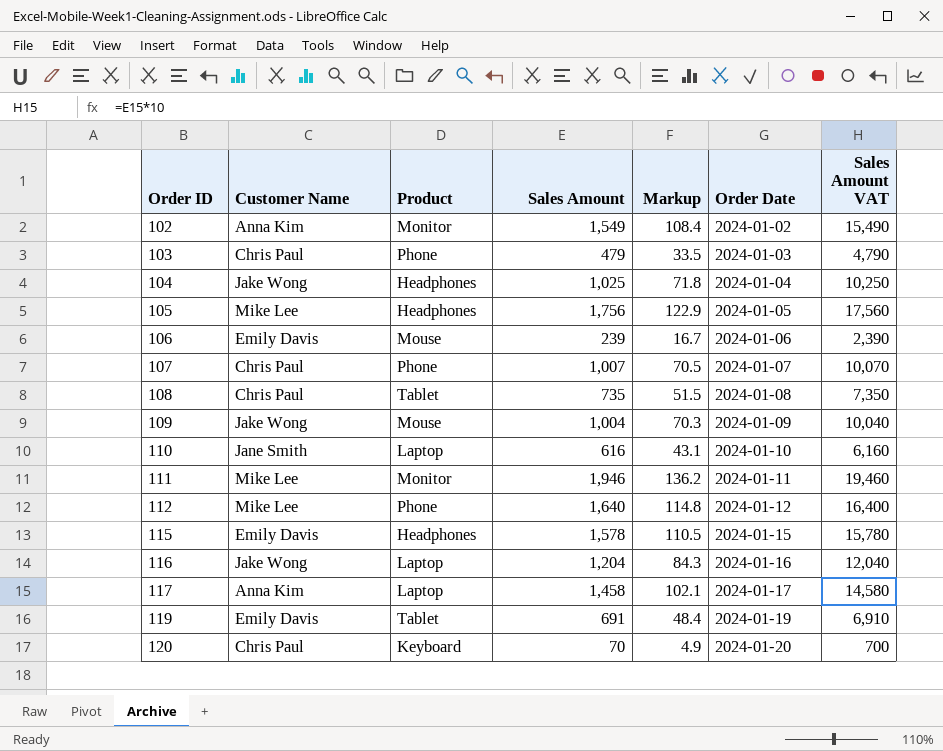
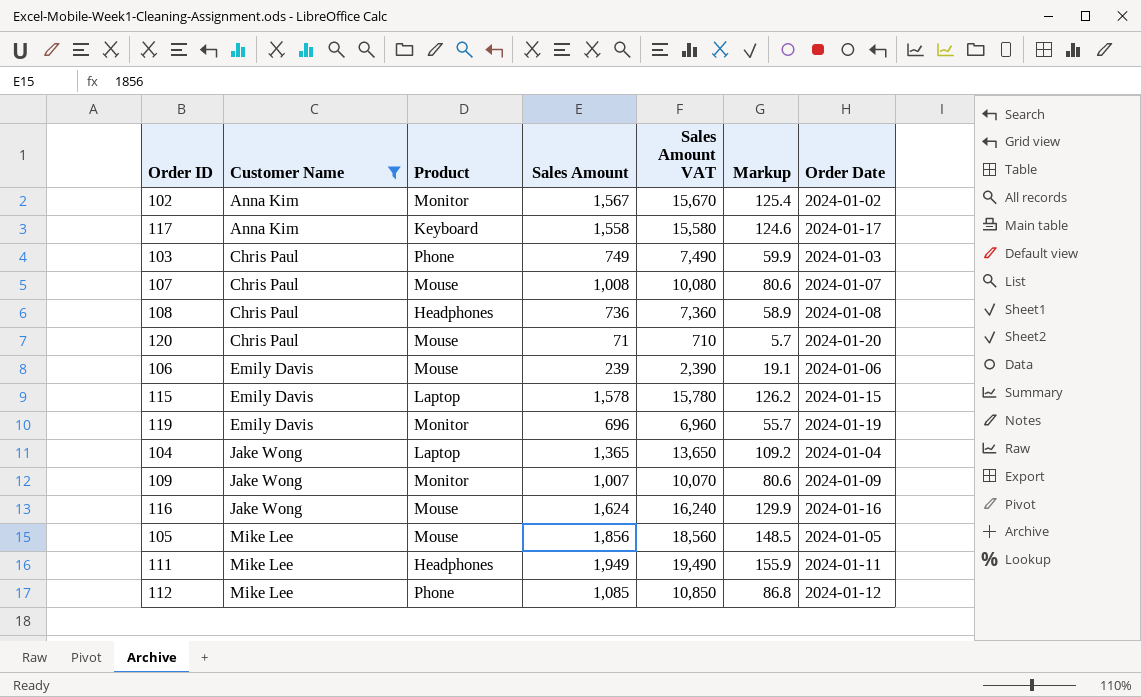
filter: none -> Customer Name != Jane Smith
row order: Order ID ascending -> Customer Name ascending
column Sales Amount VAT | position: 7 -> 5
column Markup | formula: [Sales Amount] * 0.07 -> [Sales Amount] * 0.08
102 | Sales Amount: 1,549 -> 1,567
102 | Sales Amount VAT: 15,490 -> 15,670
117 | Product: Laptop -> Keyboard
117 | Sales Amount: 1,458 -> 1,558
117 | Sales Amount VAT: 14,580 -> 15,580
103 | Sales Amount: 479 -> 749
103 | Sales Amount VAT: 4,790 -> 7,490
107 | Product: Phone -> Mouse
107 | Sales Amount: 1,007 -> 1,008
107 | Sales Amount VAT: 10,070 -> 10,080
108 | Product: Tablet -> Headphones
108 | Sales Amount: 735 -> 736
108 | Sales Amount VAT: 7,350 -> 7,360
120 | Product: Keyboard -> Mouse
120 | Sales Amount: 70 -> 71
120 | Sales Amount VAT: 700 -> 710
115 | Product: Headphones -> Laptop
119 | Product: Tablet -> Monitor
119 | Sales Amount: 691 -> 696
119 | Sales Amount VAT: 6,910 -> 6,960
104 | Product: Headphones -> Laptop
104 | Sales Amount: 1,025 -> 1,365
104 | Sales Amount VAT: 10,250 -> 13,650
109 | Product: Mouse -> Monitor
109 | Sales Amount: 1,004 -> 1,007
109 | Sales Amount VAT: 10,040 -> 10,070
116 | Product: Laptop -> Mouse
116 | Sales Amount: 1,204 -> 1,624
116 | Sales Amount VAT: 12,040 -> 16,240
105 | Product: Headphones -> Mouse
105 | Sales Amount: 1,756 -> 1,856
105 | Sales Amount VAT: 17,560 -> 18,560
111 | Product: Monitor -> Headphones
111 | Sales Amount: 1,946 -> 1,949
111 | Sales Amount VAT: 19,460 -> 19,490
112 | Sales Amount: 1,640 -> 1,085
112 | Sales Amount VAT: 16,400 -> 10,850

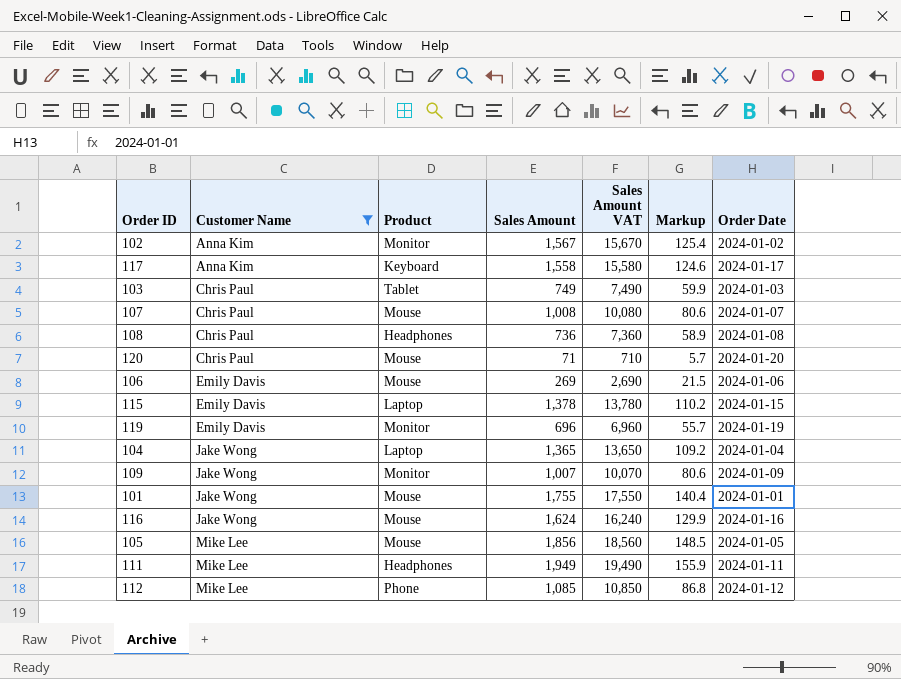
103 | Product: Phone -> Tablet
106 | Sales Amount: 239 -> 269
106 | Sales Amount VAT: 2,390 -> 2,690
106 | Markup: 19.1 -> 21.5
115 | Sales Amount: 1,578 -> 1,378
115 | Sales Amount VAT: 15,780 -> 13,780
115 | Markup: 126.2 -> 110.2
row 101: none -> Jake Wong | Mouse | 1,755 | 17,550 | 140.4 | 2024-01-01

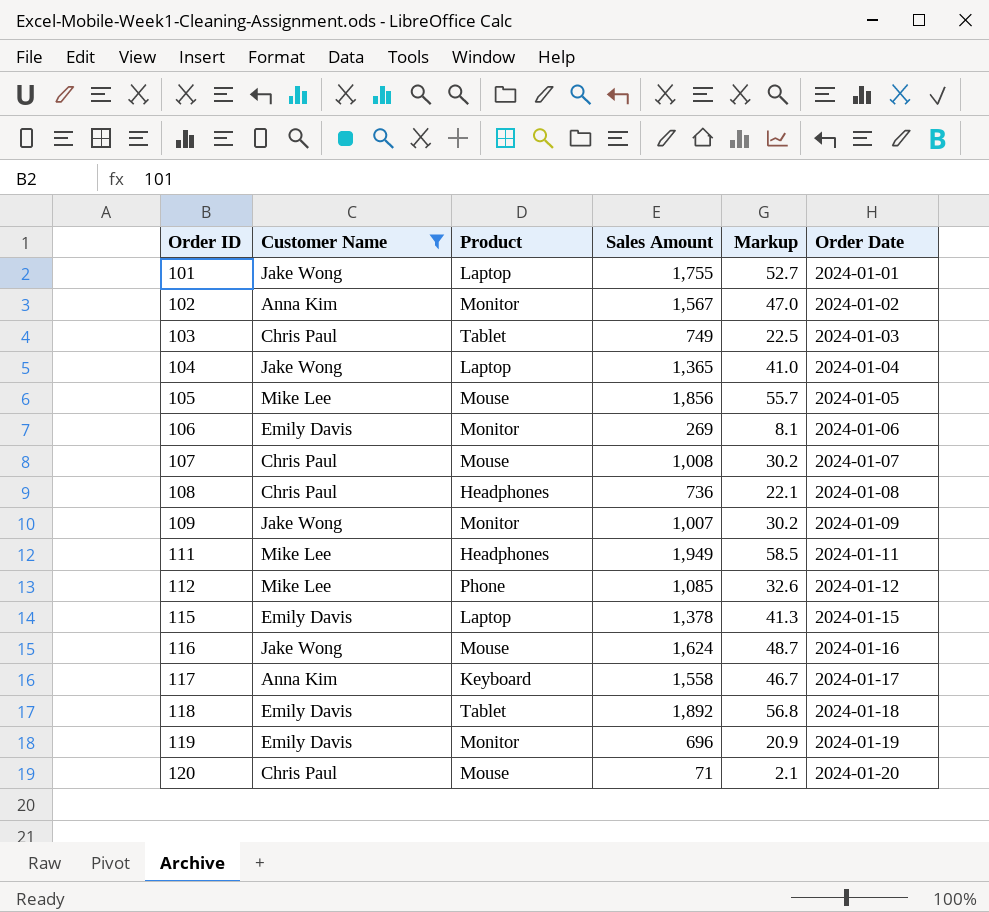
row order: Customer Name ascending -> Order ID ascending
column Sales Amount VAT | formula: [Sales Amount] * 10 -> none
column Markup | formula: [Sales Amount] * 0.08 -> [Sales Amount] * 0.03
101 | Product: Mouse -> Laptop
106 | Product: Mouse -> Monitor
row 118: none -> Emily Davis | Tablet | 1,892 | 56.8 | 2024-01-18

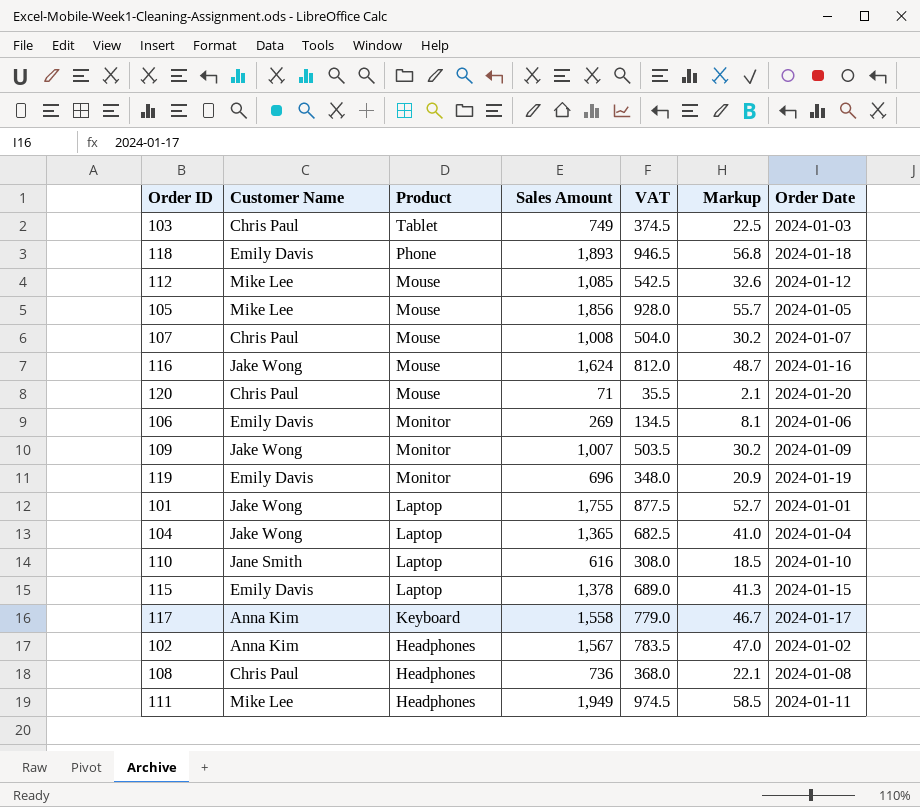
filter: Customer Name != Jane Smith -> none
row order: Order ID ascending -> Product descending
column VAT | formula: none -> [Sales Amount] * 0.5
118 | Product: Tablet -> Phone
118 | Sales Amount: 1,892 -> 1,893
112 | Product: Phone -> Mouse
102 | Product: Monitor -> Headphones

